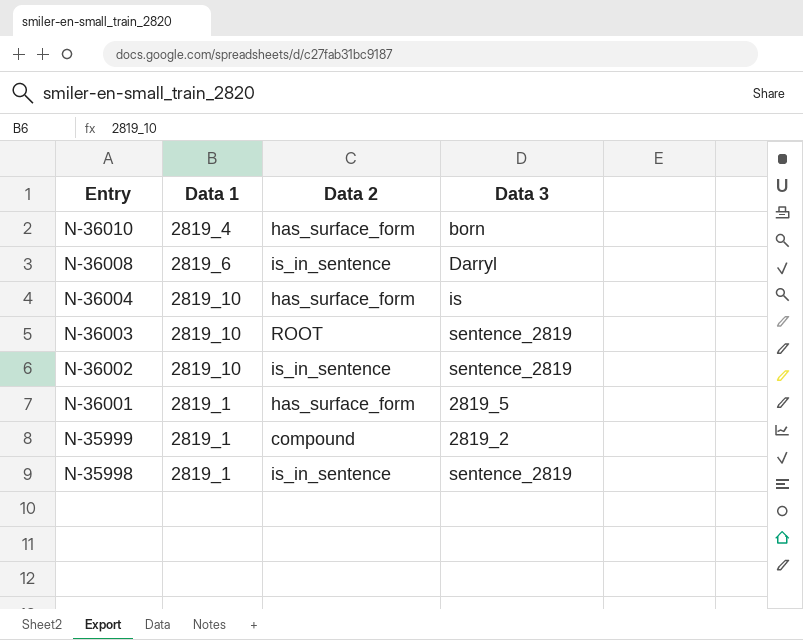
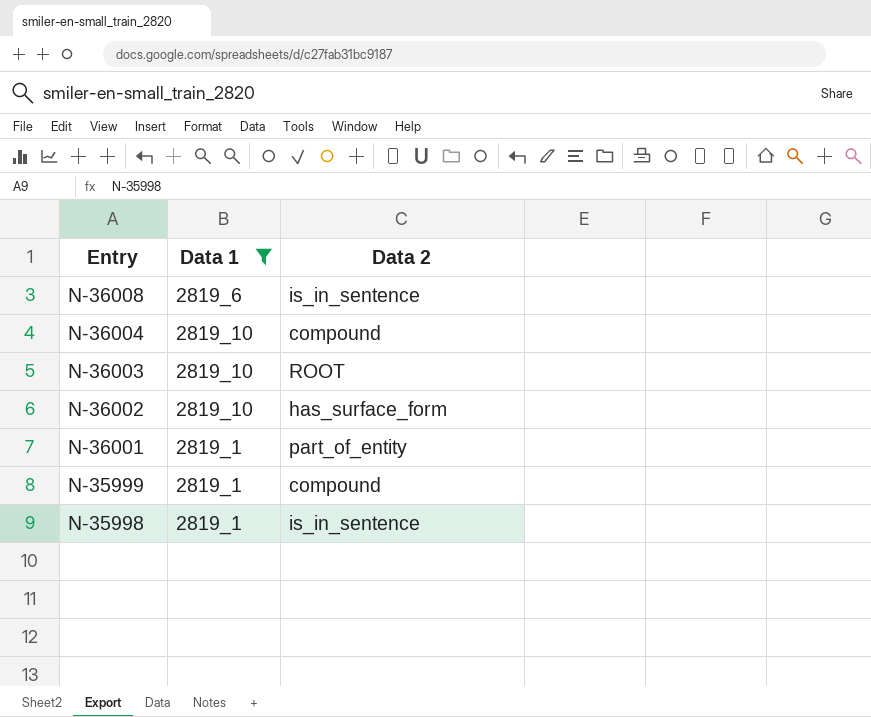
filter: none -> Data 1 != 2819_4
column Data 3 | position: 4 -> none
N-36004 | Data 2: has_surface_form -> compound
N-36002 | Data 2: is_in_sentence -> has_surface_form
N-36001 | Data 2: has_surface_form -> part_of_entity

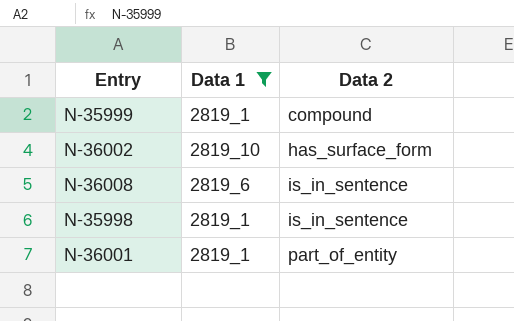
row order: Entry descending -> Data 2 ascending
row N-36004: 2819_10 | compound -> none
row N-36003: 2819_10 | ROOT -> none

